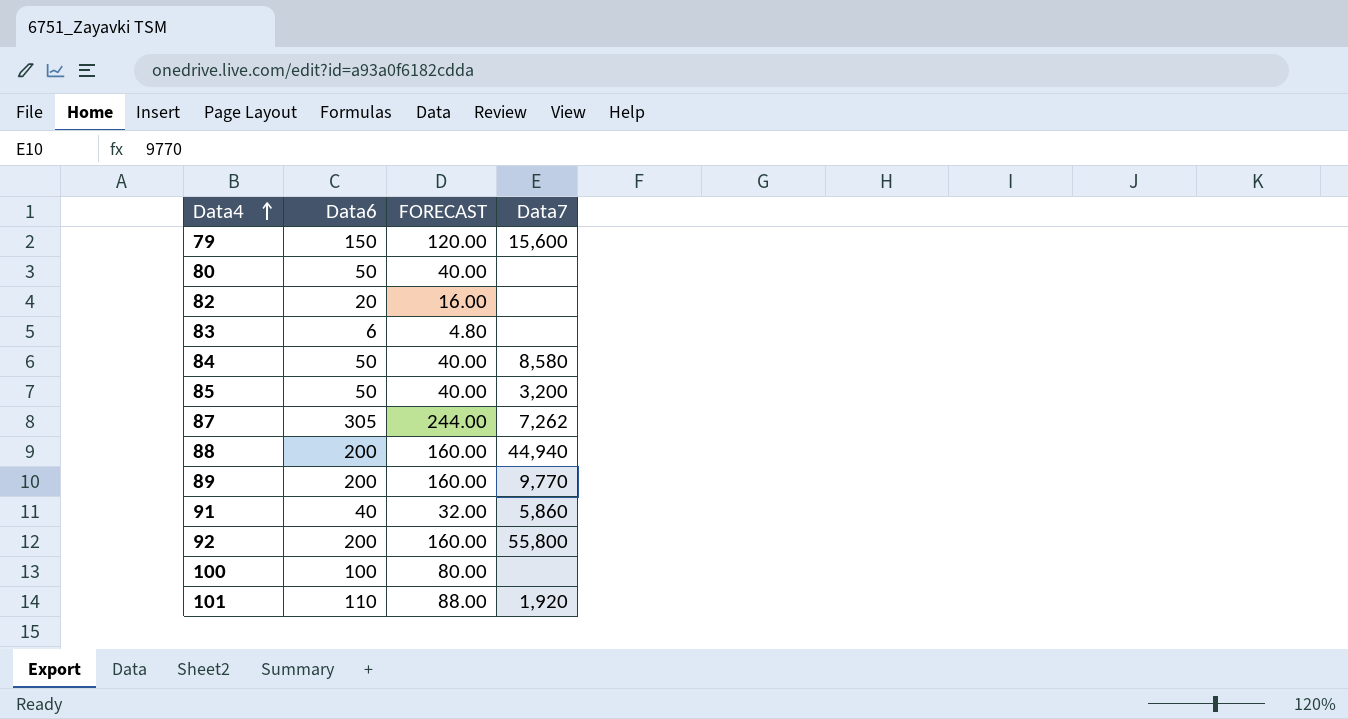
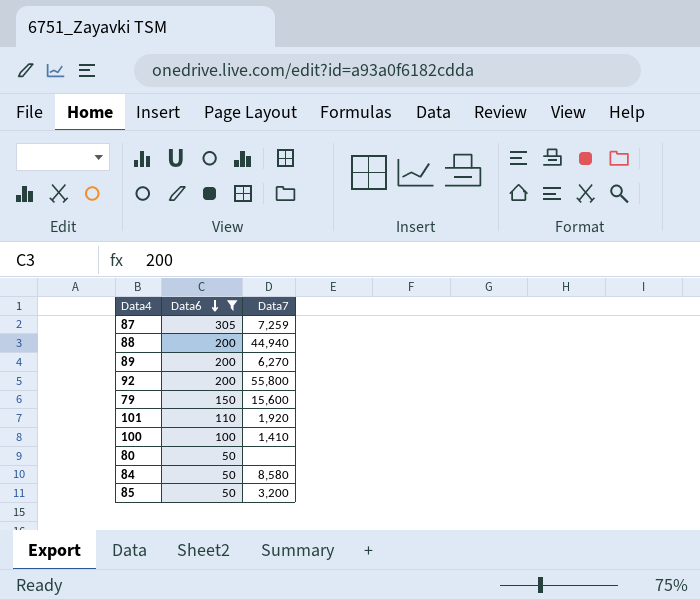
filter: none -> Data6 >= 50
row order: Data4 ascending -> Data6 descending
column FORECAST | formula: [Data6] * 0.8 -> none
87 | Data7: 7,262 -> 7,259
89 | Data7: 9,770 -> 6,270
100 | Data7: none -> 1,410

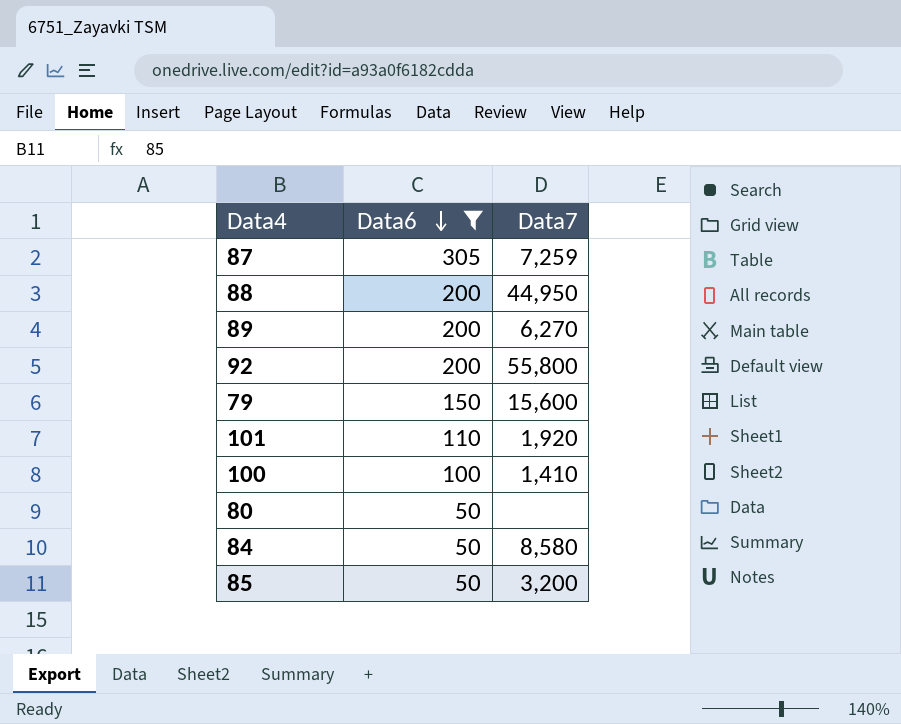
88 | Data7: 44,940 -> 44,950

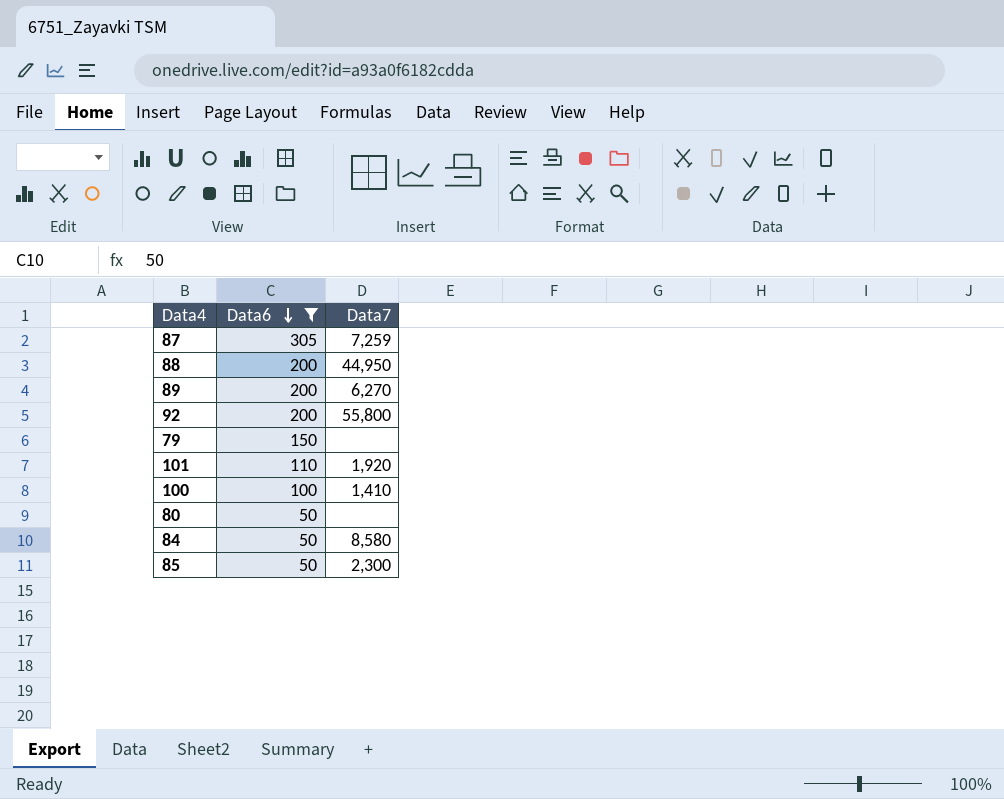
79 | Data7: 15,600 -> none
85 | Data7: 3,200 -> 2,300

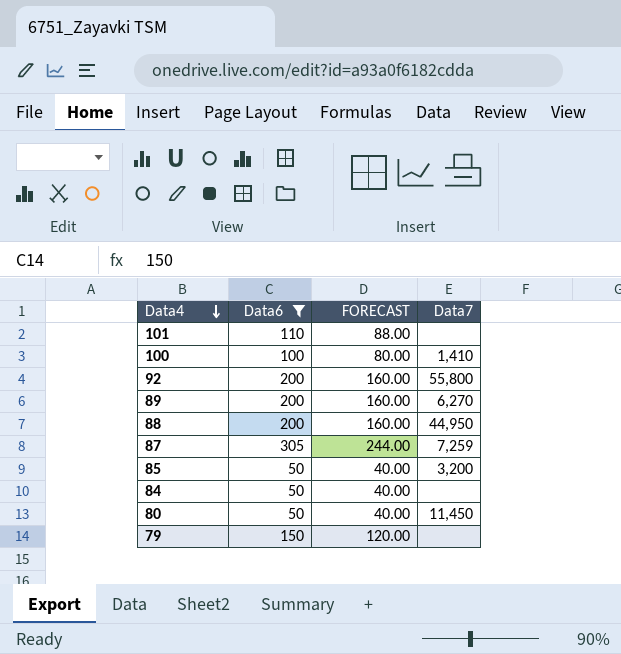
row order: Data6 descending -> Data4 descending
column FORECAST | formula: none -> [Data6] * 0.8
101 | Data7: 1,920 -> none
85 | Data7: 2,300 -> 3,200
84 | Data7: 8,580 -> none
80 | Data7: none -> 11,450

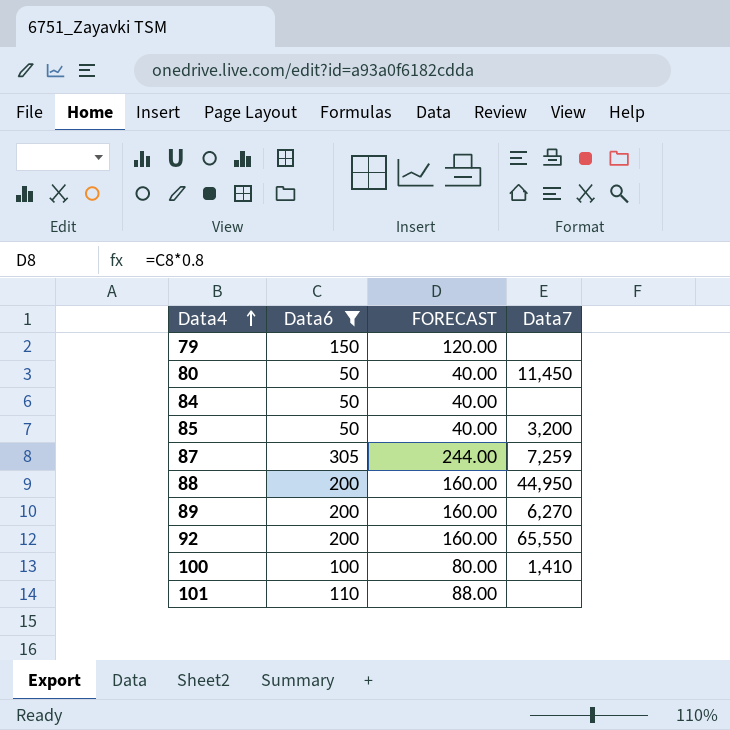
row order: Data4 descending -> Data4 ascending
92 | Data7: 55,800 -> 65,550

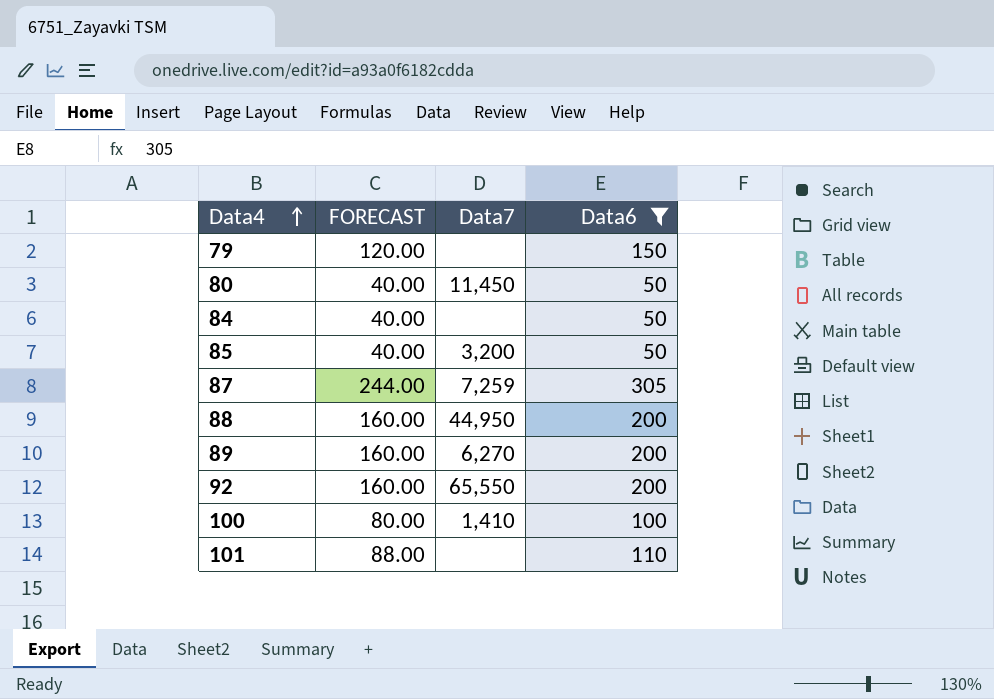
column Data6 | position: 2 -> 4

